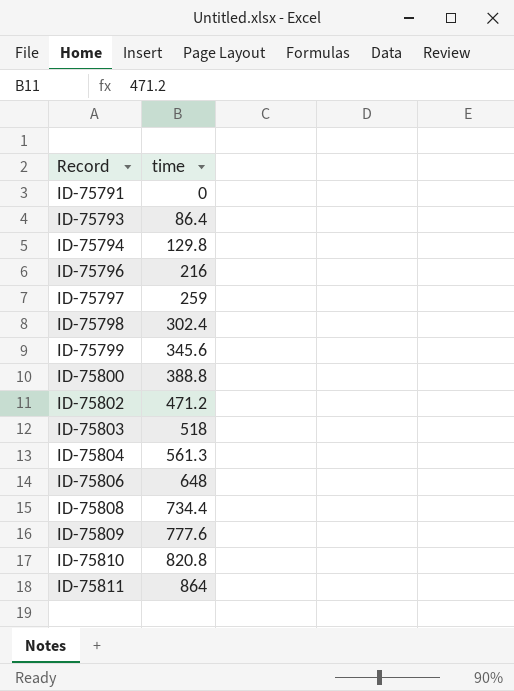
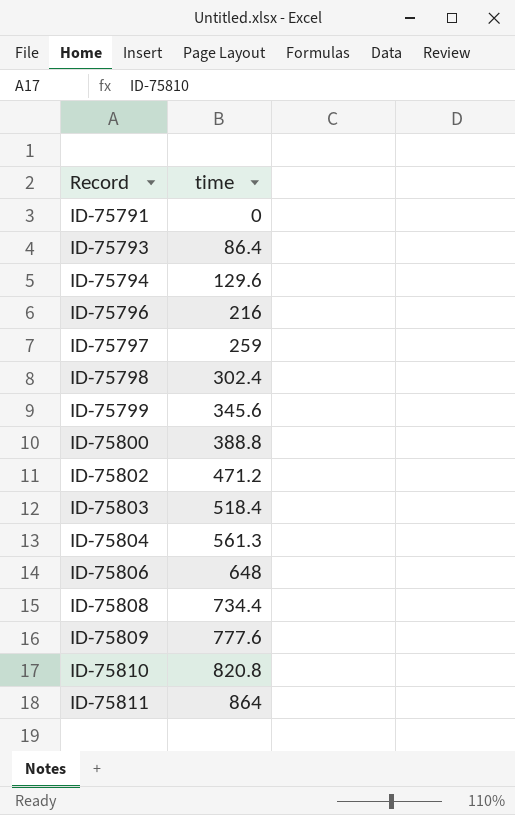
ID-75794 | time: 129.8 -> 129.6
ID-75803 | time: 518 -> 518.4

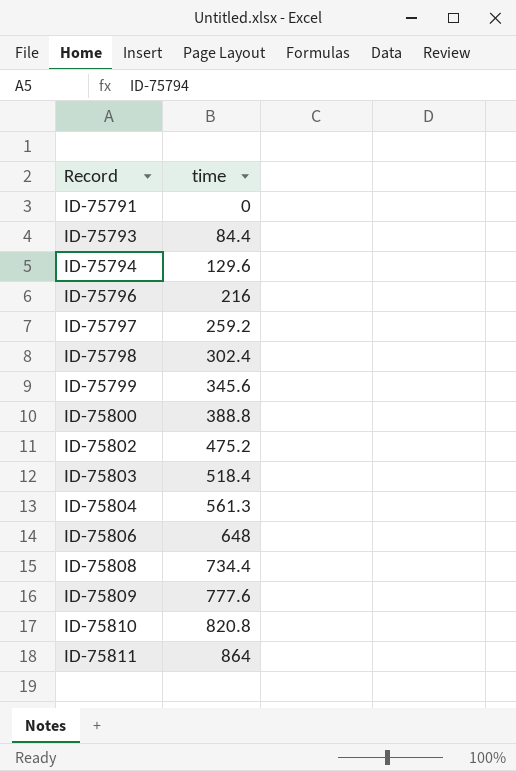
ID-75793 | time: 86.4 -> 84.4
ID-75797 | time: 259 -> 259.2
ID-75802 | time: 471.2 -> 475.2

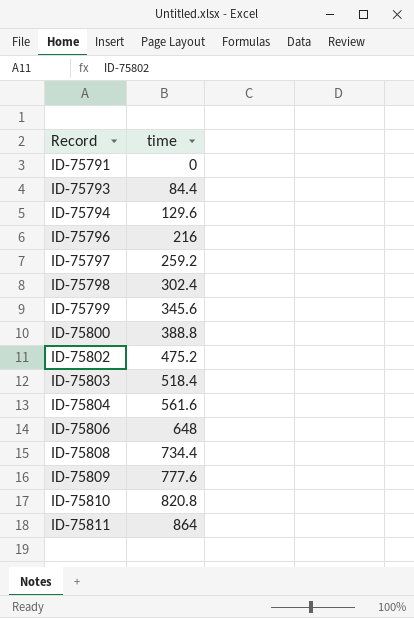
ID-75804 | time: 561.3 -> 561.6

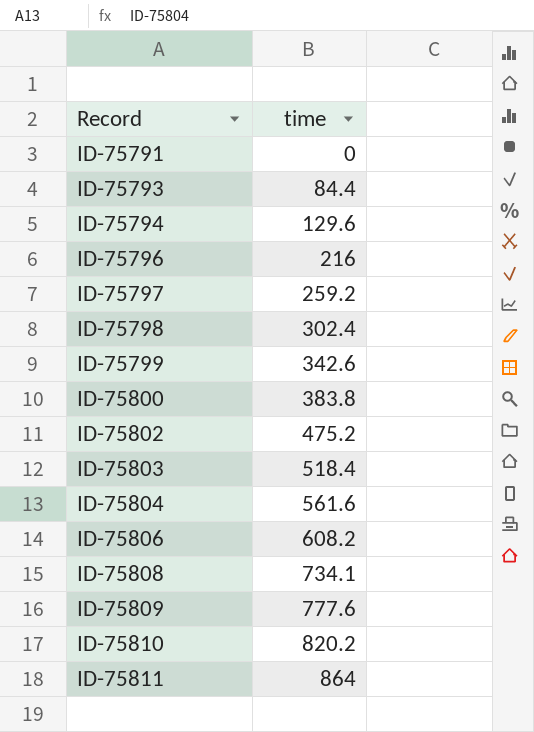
ID-75799 | time: 345.6 -> 342.6
ID-75800 | time: 388.8 -> 383.8
ID-75806 | time: 648 -> 608.2
ID-75808 | time: 734.4 -> 734.1
ID-75810 | time: 820.8 -> 820.2

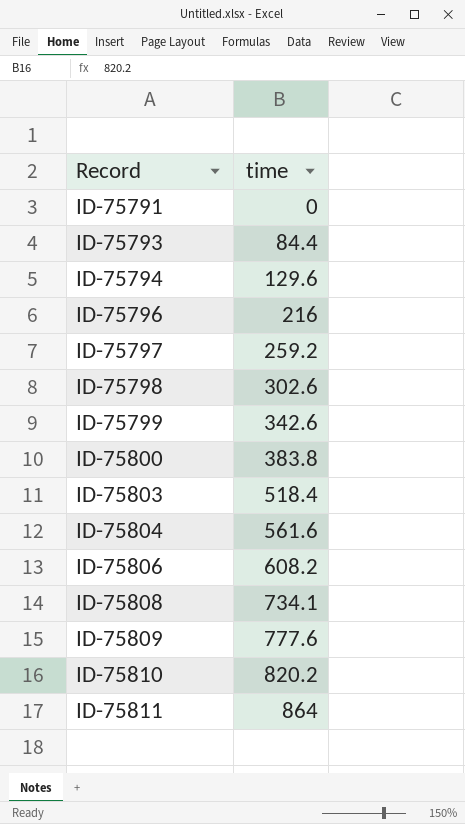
row ID-75802: 475.2 -> none
ID-75798 | time: 302.4 -> 302.6

